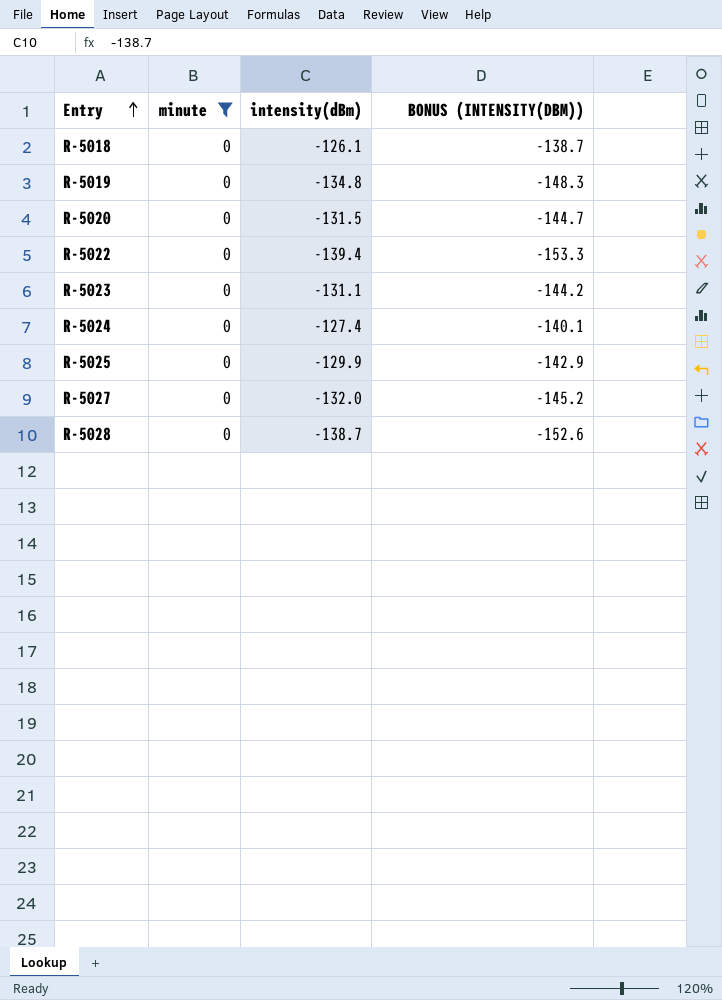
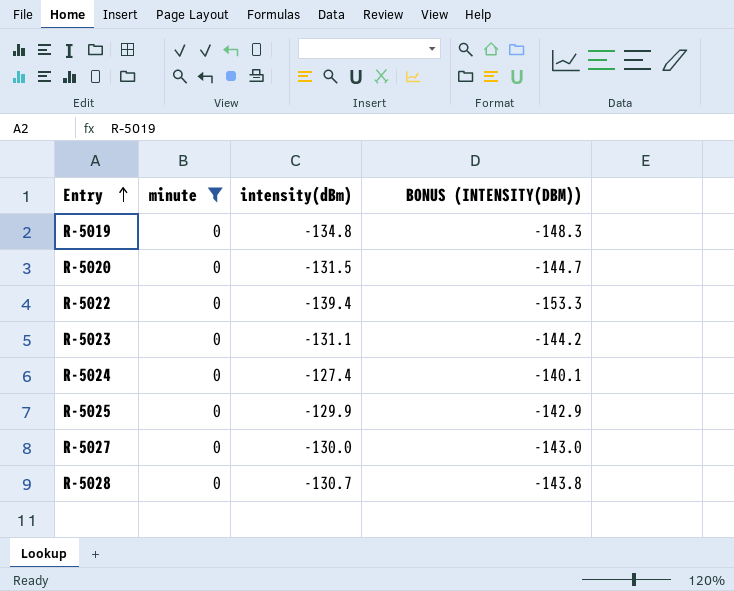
row R-5018: 0 | -126.1 | -138.7 -> none
R-5027 | intensity(dBm): -132.0 -> -130.0
R-5027 | BONUS (INTENSITY(DBM)): -145.2 -> -143.0
R-5028 | intensity(dBm): -138.7 -> -130.7
R-5028 | BONUS (INTENSITY(DBM)): -152.6 -> -143.8

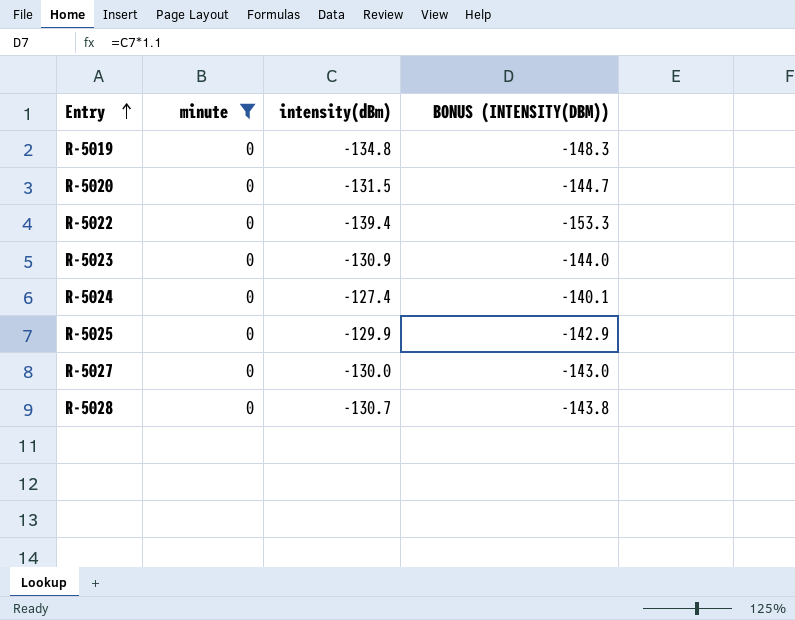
R-5023 | intensity(dBm): -131.1 -> -130.9
R-5023 | BONUS (INTENSITY(DBM)): -144.2 -> -144.0

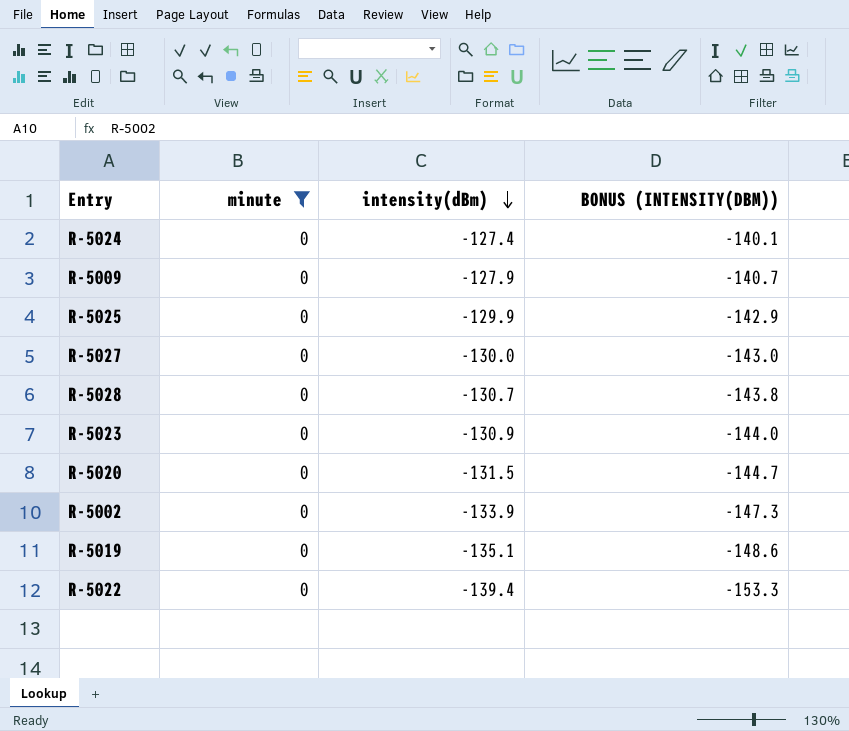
row order: Entry ascending -> intensity(dBm) descending
row R-5009: none -> 0 | -127.9 | -140.7
row R-5002: none -> 0 | -133.9 | -147.3
R-5019 | intensity(dBm): -134.8 -> -135.1
R-5019 | BONUS (INTENSITY(DBM)): -148.3 -> -148.6

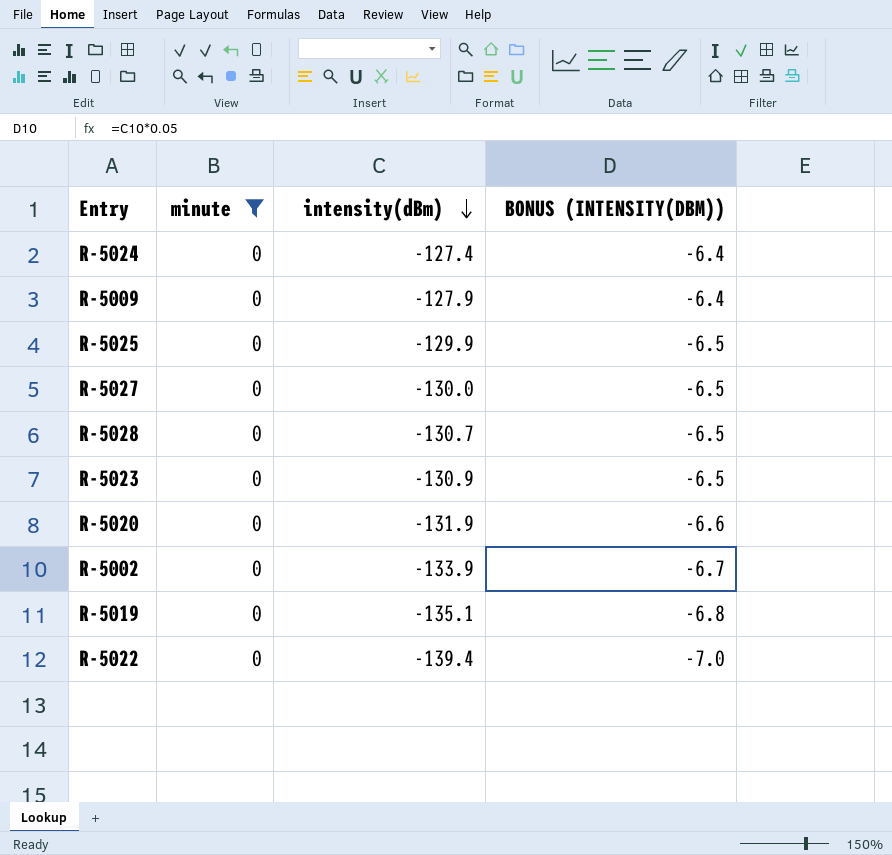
column BONUS (INTENSITY(DBM)) | formula: [intensity(dBm)] * 1.1 -> [intensity(dBm)] * 0.05
R-5020 | intensity(dBm): -131.5 -> -131.9

